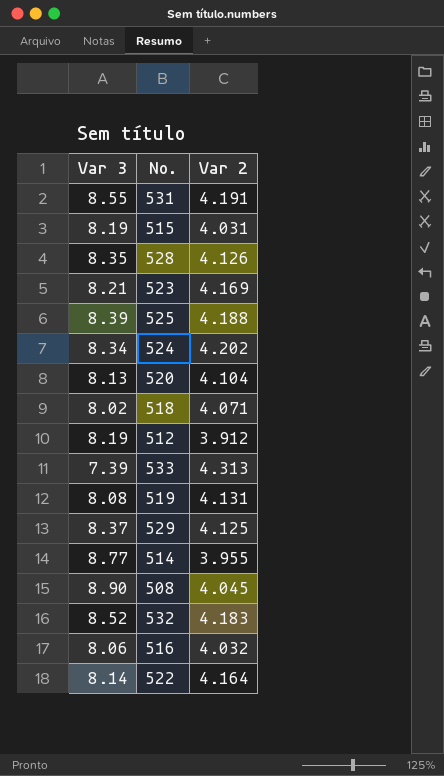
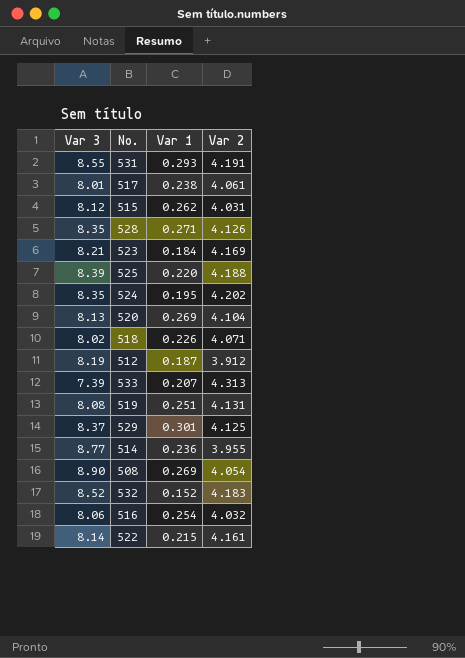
column Var 1 | position: none -> 3
row 517: none -> 8.01 | 0.238 | 4.061
515 | Var 3: 8.19 -> 8.12
524 | Var 3: 8.34 -> 8.35
508 | Var 2: 4.045 -> 4.054
522 | Var 2: 4.164 -> 4.161

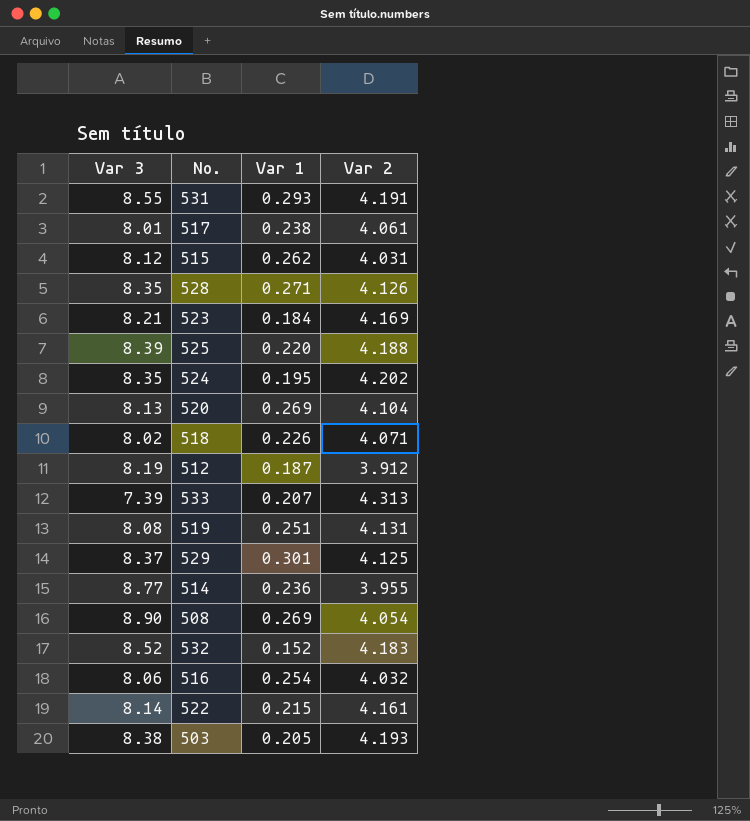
row 503: none -> 8.38 | 0.205 | 4.193

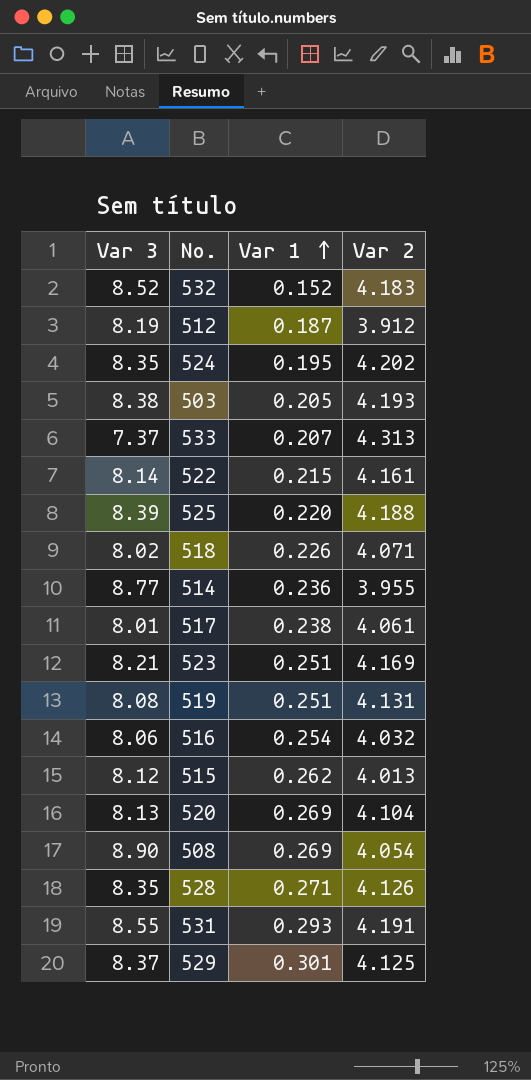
row order: none -> Var 1 ascending
533 | Var 3: 7.39 -> 7.37
523 | Var 1: 0.184 -> 0.251
515 | Var 2: 4.031 -> 4.013

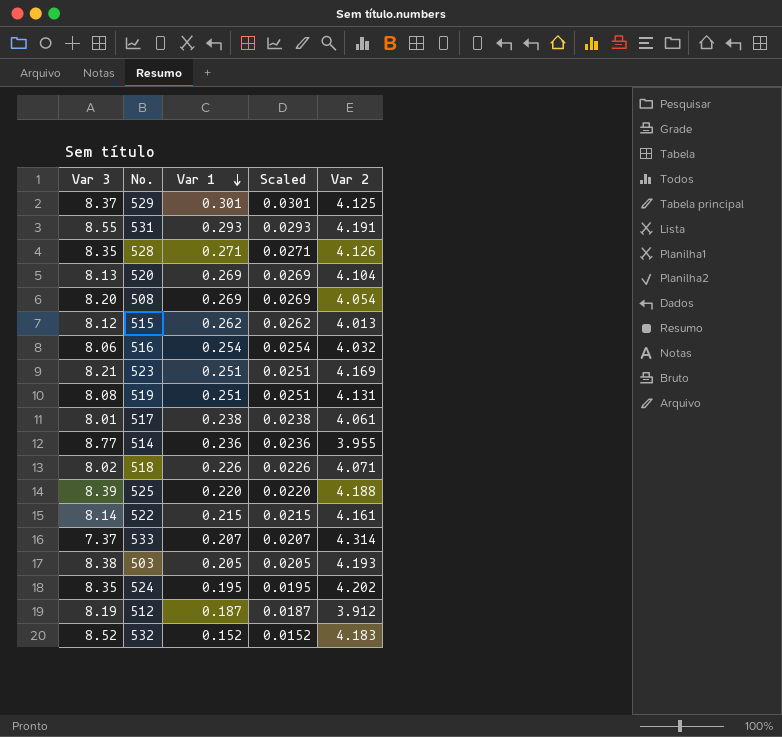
row order: Var 1 ascending -> Var 1 descending
column Scaled | formula: none -> [Var 1] * 0.1
508 | Var 3: 8.90 -> 8.20
533 | Var 2: 4.313 -> 4.314

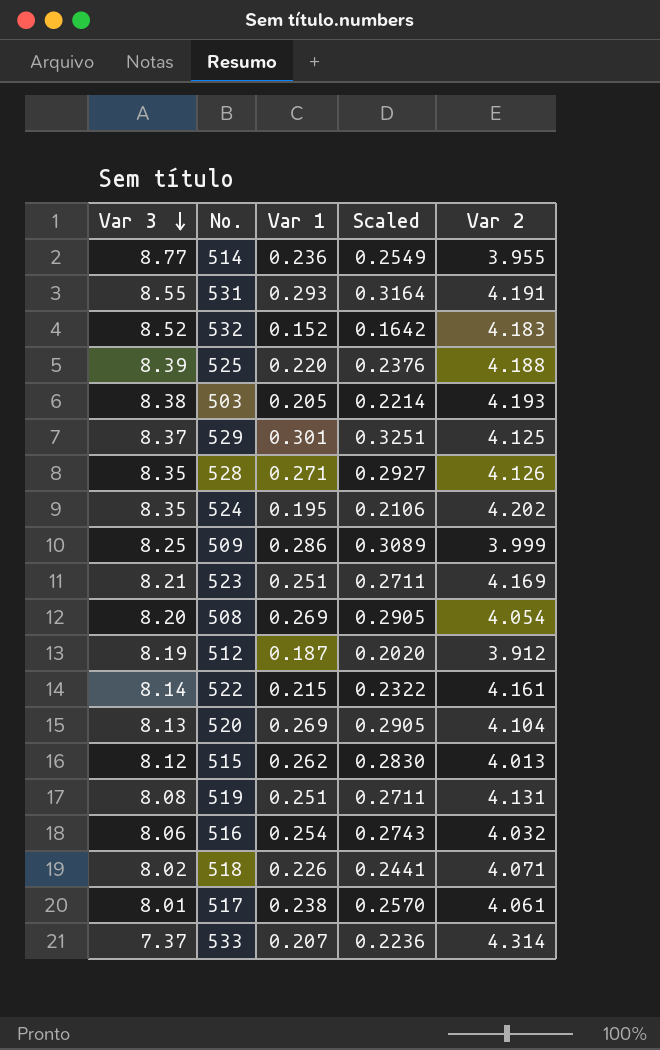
row order: Var 1 descending -> Var 3 descending
column Scaled | formula: [Var 1] * 0.1 -> [Var 1] * 1.08
row 509: none -> 8.25 | 0.286 | 0.3089 | 3.999

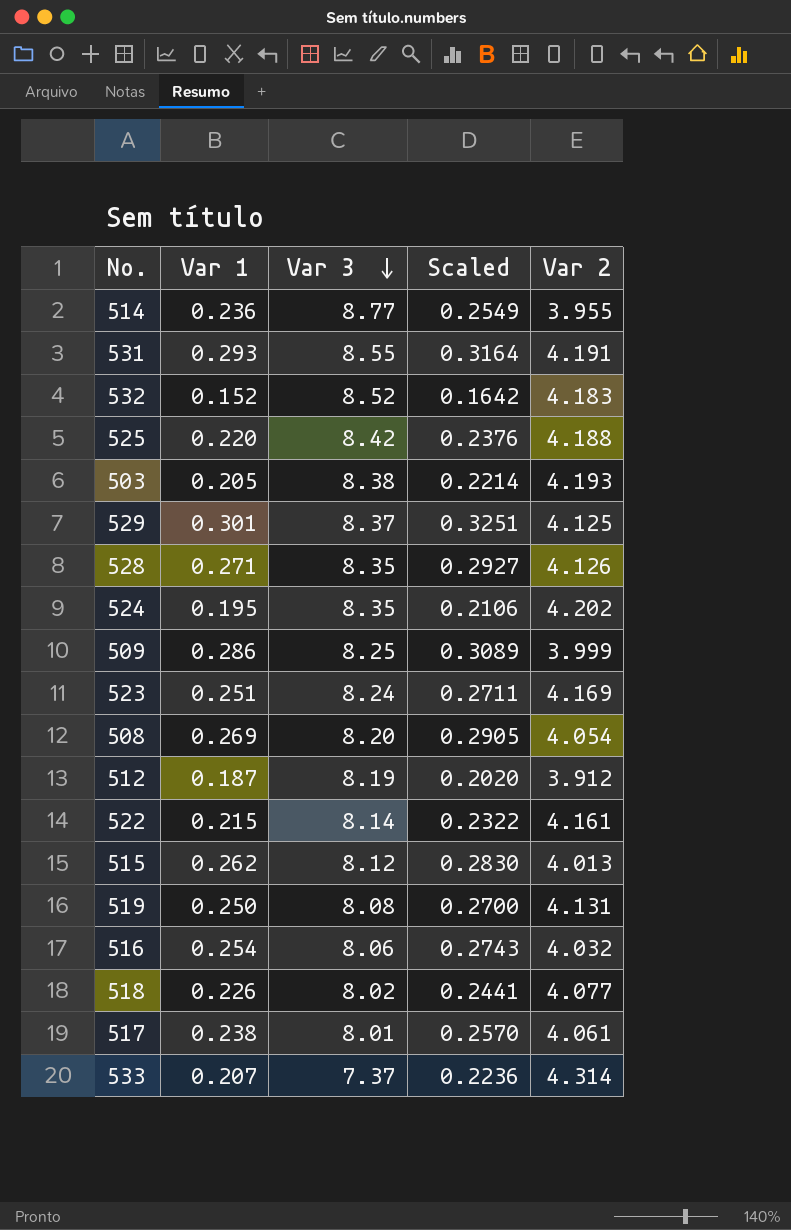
column Var 3 | position: 1 -> 3
row 520: 8.13 | 0.269 | 0.2905 | 4.104 -> none
525 | Var 3: 8.39 -> 8.42
523 | Var 3: 8.21 -> 8.24
519 | Var 1: 0.251 -> 0.250
519 | Scaled: 0.2711 -> 0.2700
518 | Var 2: 4.071 -> 4.077

